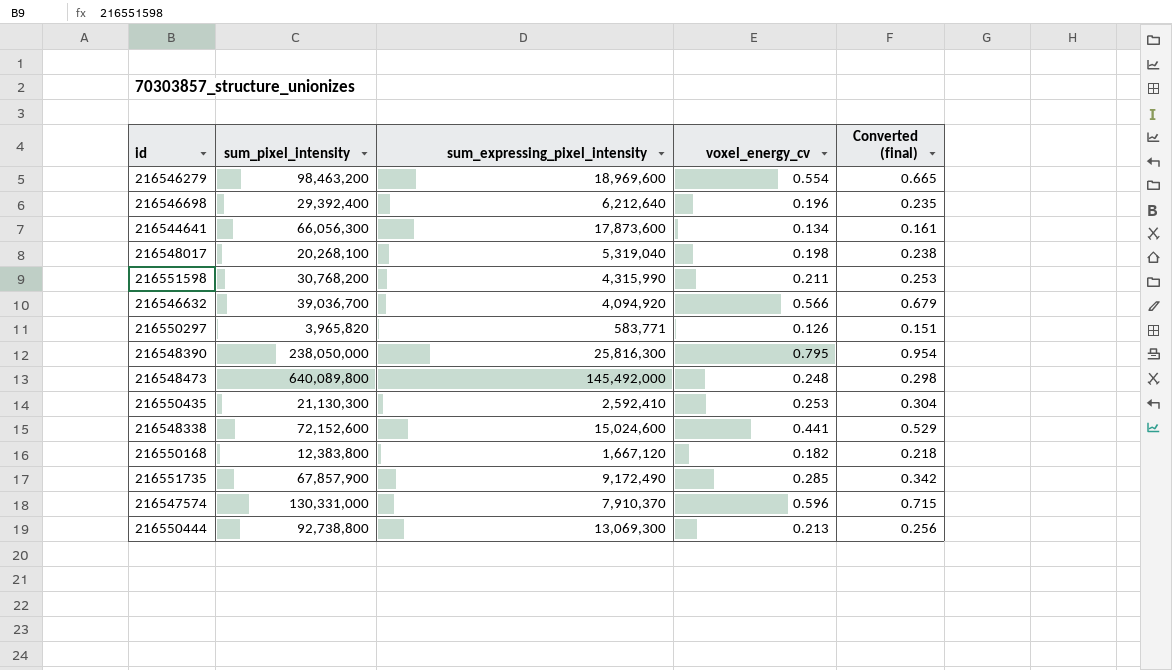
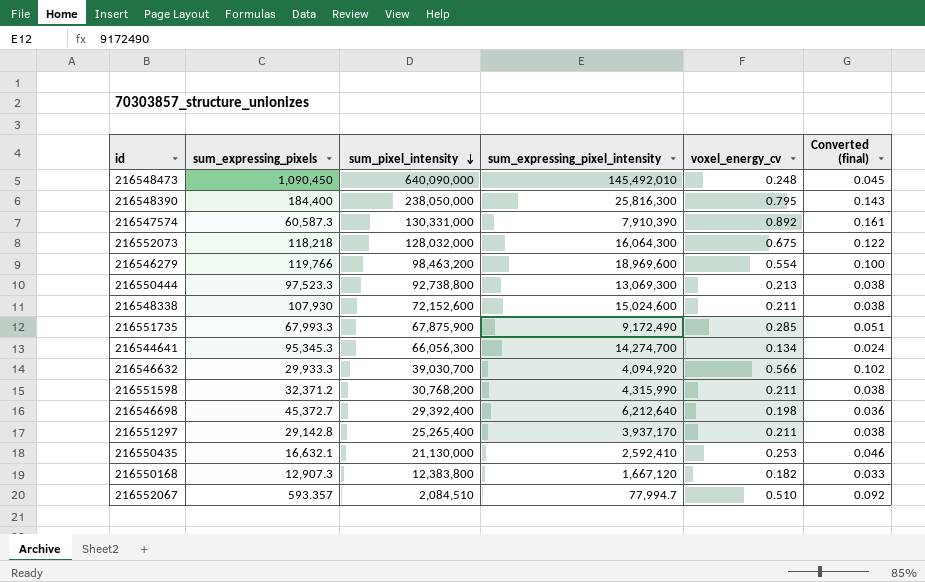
row order: none -> sum_pixel_intensity descending
column sum_expressing_pixels | position: none -> 2
column Converted (final) | formula: [voxel_energy_cv] * 1.2 -> [voxel_energy_cv] * 0.18
row 216548017: 20,268,100 | 5,319,040 | 0.198 | 0.238 -> none
row 216550297: 3,965,820 | 583,771 | 0.126 | 0.151 -> none
216548473 | sum_pixel_intensity: 640,089,800 -> 640,090,000
216548473 | sum_expressing_pixel_intensity: 145,492,000 -> 145,492,010
216547574 | sum_expressing_pixel_intensity: 7,910,370 -> 7,910,390
216547574 | voxel_energy_cv: 0.596 -> 0.892
row 216552073: none -> 118,218 | 128,032,000 | 16,064,300 | 0.675 | 0.122
216548338 | voxel_energy_cv: 0.441 -> 0.211
216551735 | sum_pixel_intensity: 67,857,900 -> 67,875,900
216544641 | sum_expressing_pixel_intensity: 17,873,600 -> 14,274,700
216546632 | sum_pixel_intensity: 39,036,700 -> 39,030,700
216546698 | voxel_energy_cv: 0.196 -> 0.198
row 216551297: none -> 29,142.8 | 25,265,400 | 3,937,170 | 0.211 | 0.038
216550435 | sum_pixel_intensity: 21,130,300 -> 21,130,000
row 216552067: none -> 593.357 | 2,084,510 | 77,994.7 | 0.510 | 0.092

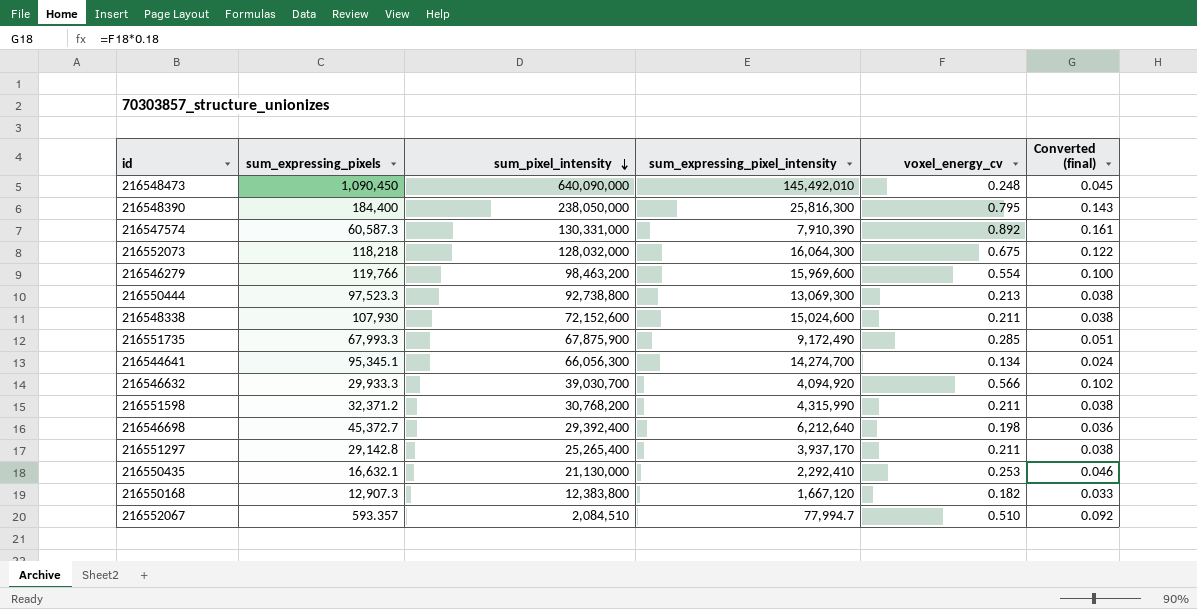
216546279 | sum_expressing_pixel_intensity: 18,969,600 -> 15,969,600
216544641 | sum_expressing_pixels: 95,345.3 -> 95,345.1
216550435 | sum_expressing_pixel_intensity: 2,592,410 -> 2,292,410

